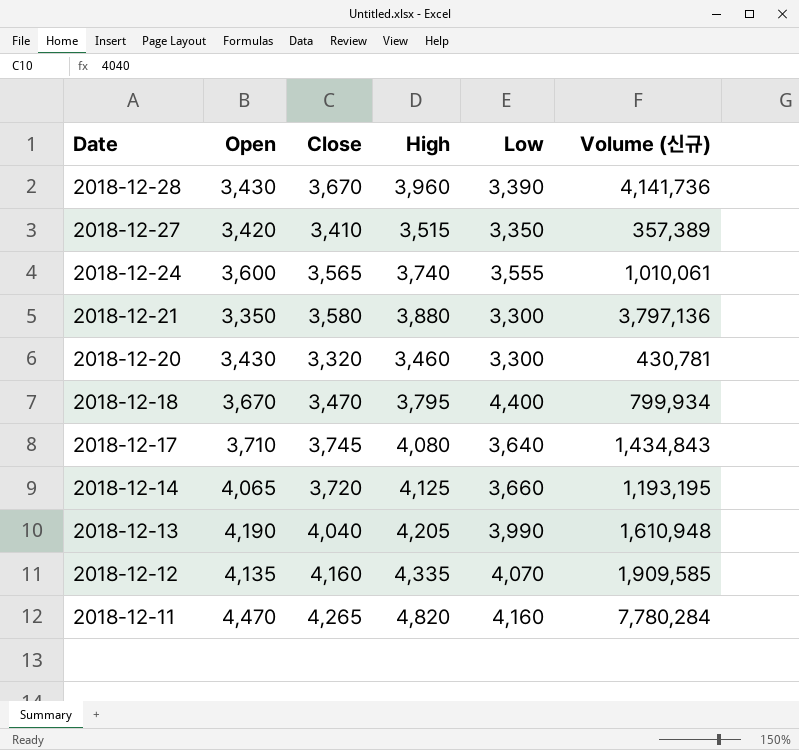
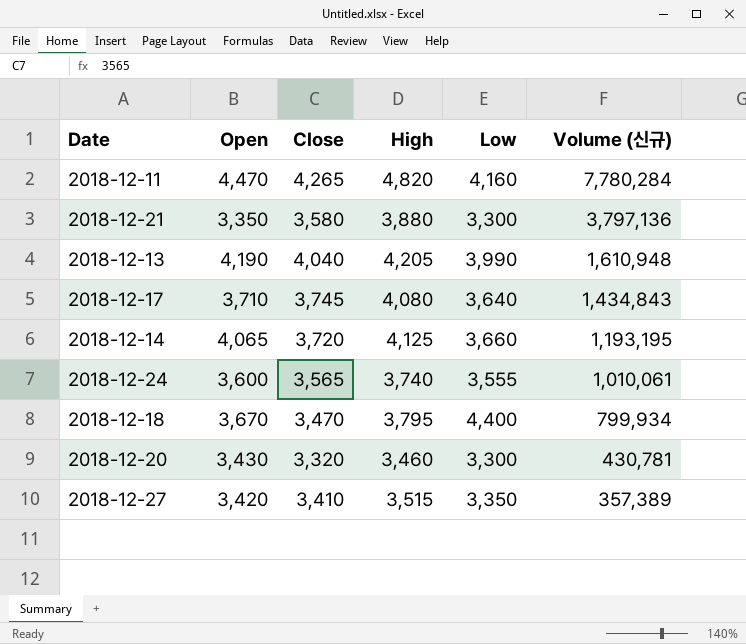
row order: Date descending -> Volume (신규) descending
row 2018-12-28: 3,430 | 3,670 | 3,960 | 3,390 | 4,141,736 -> none
row 2018-12-12: 4,135 | 4,160 | 4,335 | 4,070 | 1,909,585 -> none

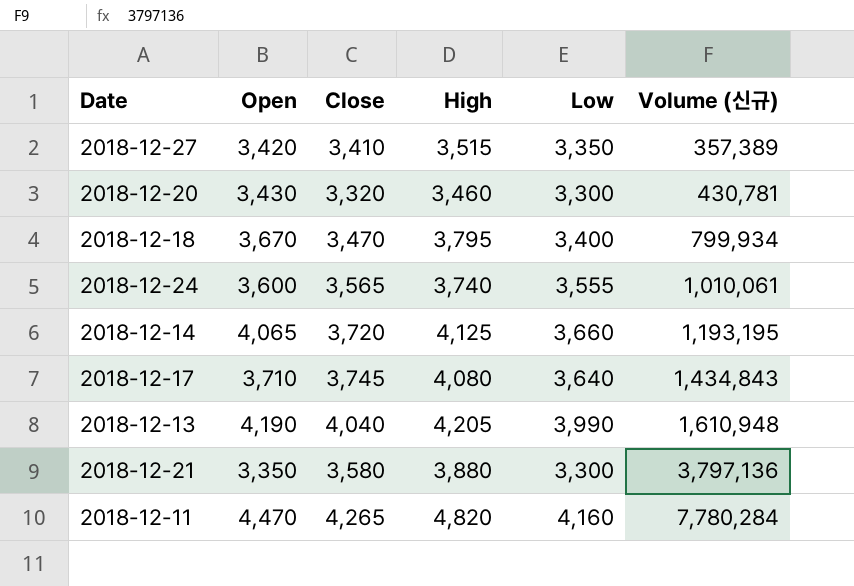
row order: Volume (신규) descending -> Volume (신규) ascending
2018-12-18 | Low: 4,400 -> 3,400

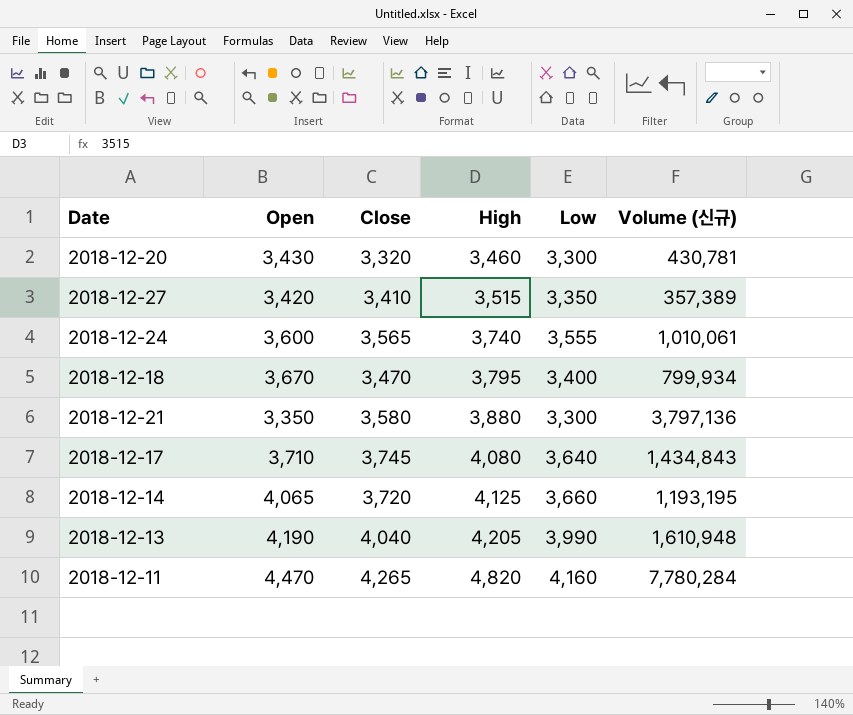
row order: Volume (신규) ascending -> High ascending

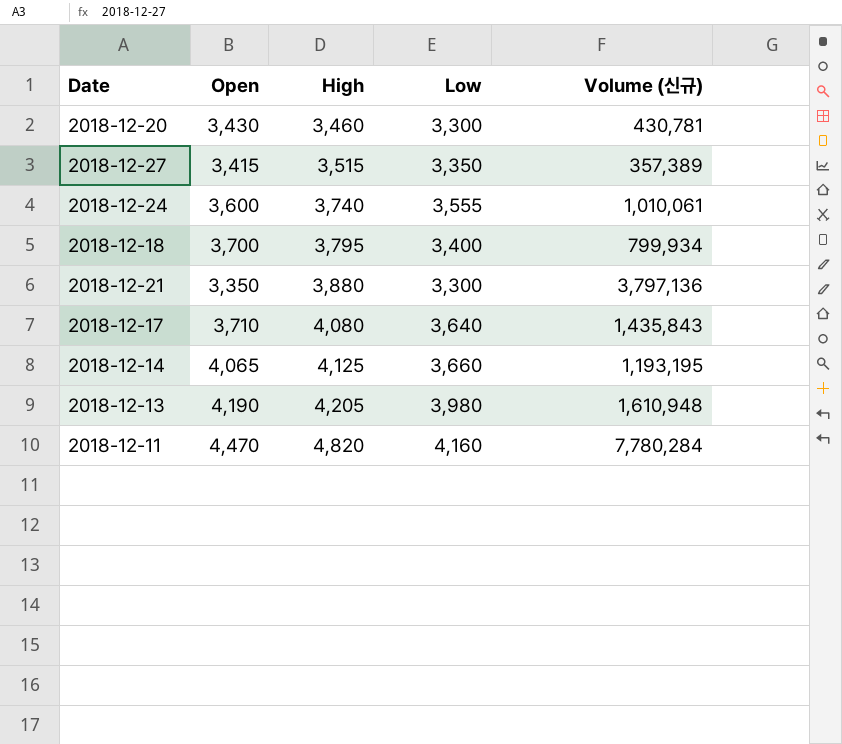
column Close | position: 3 -> none
2018-12-27 | Open: 3,420 -> 3,415
2018-12-18 | Open: 3,670 -> 3,700
2018-12-17 | Volume (신규): 1,434,843 -> 1,435,843
2018-12-13 | Low: 3,990 -> 3,980

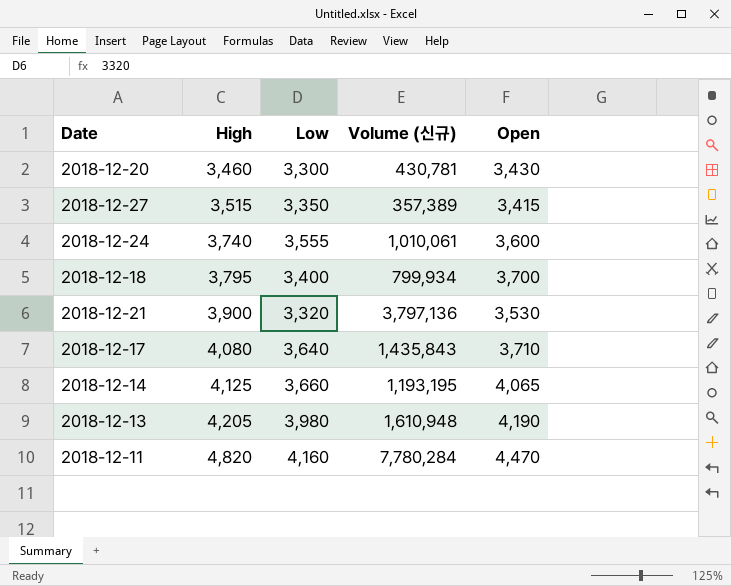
column Open | position: 2 -> 5
2018-12-21 | High: 3,880 -> 3,900
2018-12-21 | Low: 3,300 -> 3,320
2018-12-21 | Open: 3,350 -> 3,530

